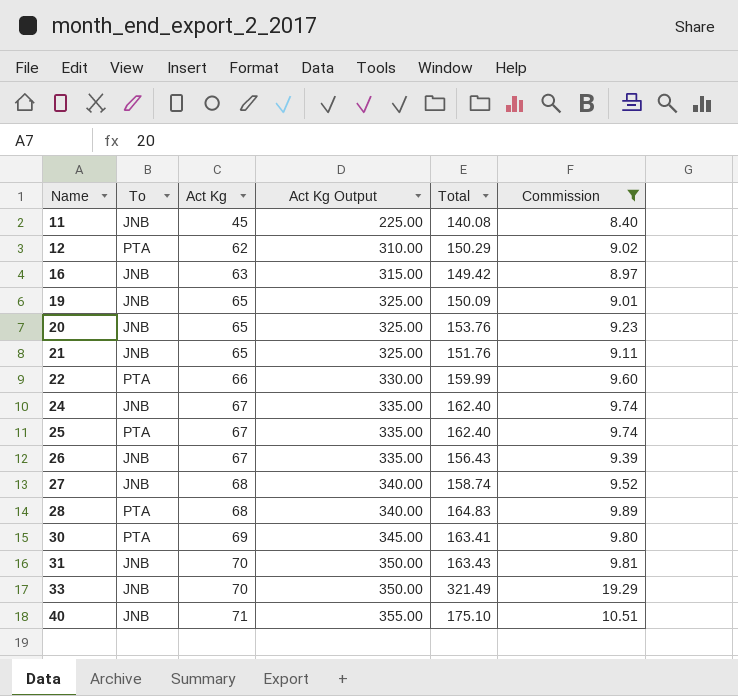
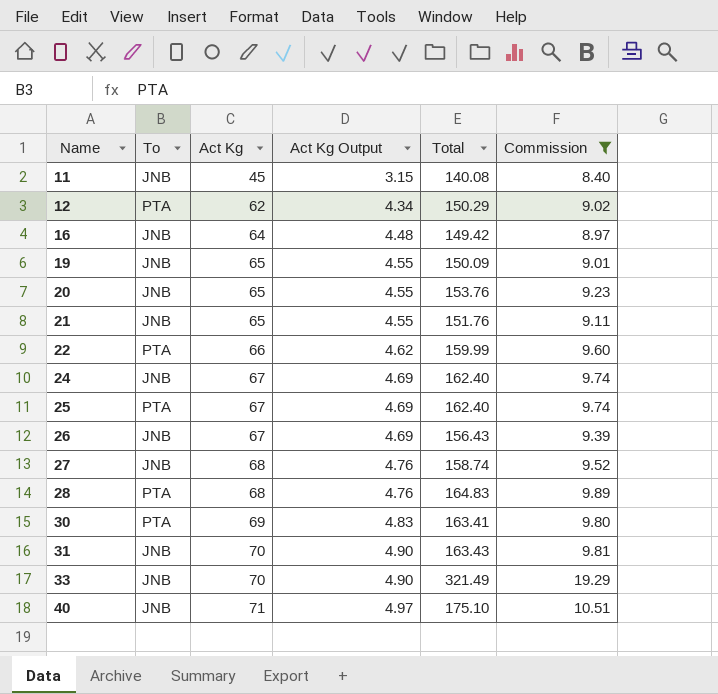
column Act Kg Output | formula: [Act Kg] * 5 -> [Act Kg] * 0.07
16 | Act Kg: 63 -> 64

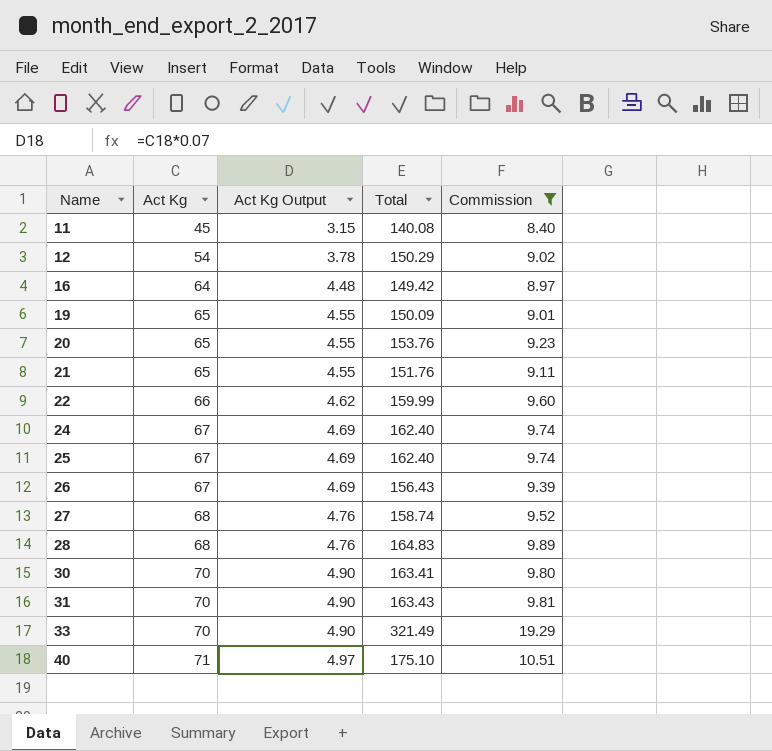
column To | position: 2 -> none
12 | Act Kg: 62 -> 54
12 | Act Kg Output: 4.34 -> 3.78
30 | Act Kg: 69 -> 70
30 | Act Kg Output: 4.83 -> 4.90

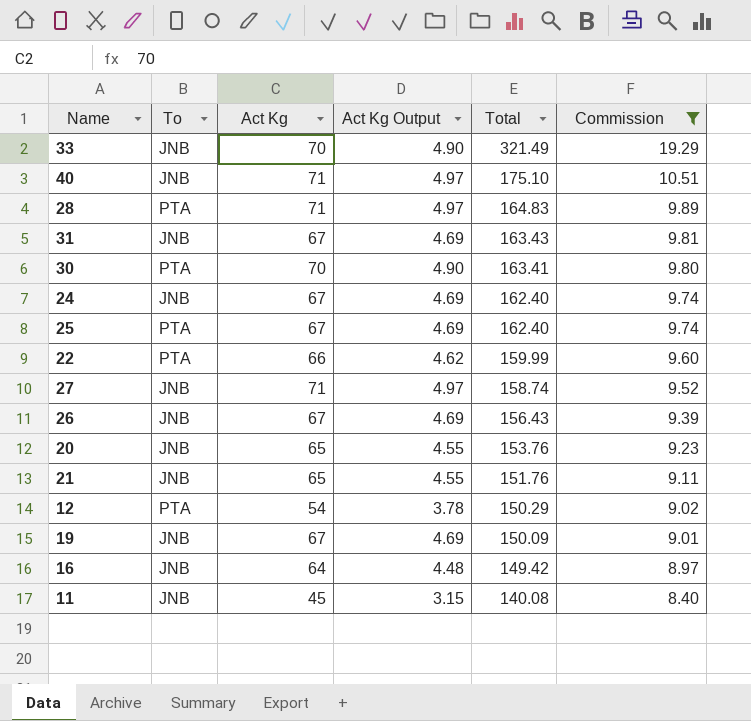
row order: Name ascending -> Total descending
column To | position: none -> 2
28 | Act Kg: 68 -> 71
28 | Act Kg Output: 4.76 -> 4.97
31 | Act Kg: 70 -> 67
31 | Act Kg Output: 4.90 -> 4.69
27 | Act Kg: 68 -> 71
27 | Act Kg Output: 4.76 -> 4.97
19 | Act Kg: 65 -> 67
19 | Act Kg Output: 4.55 -> 4.69

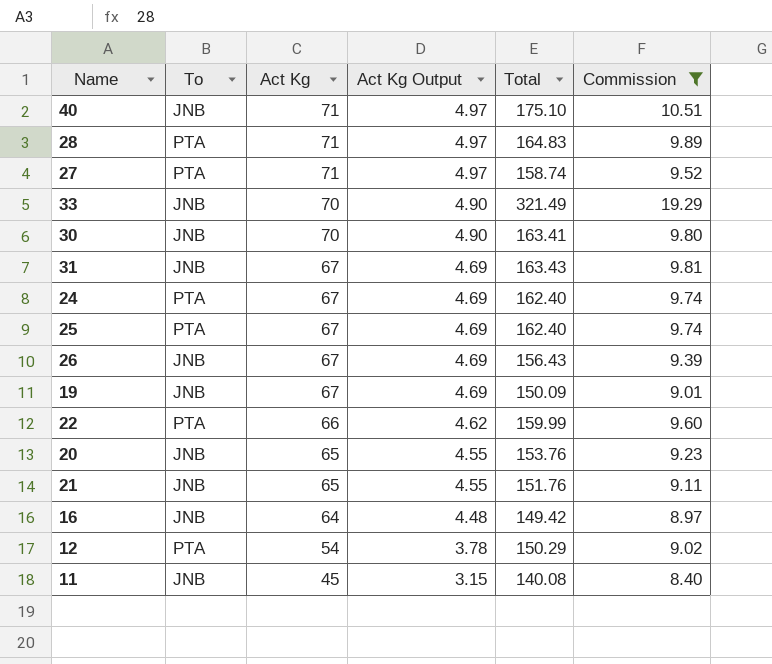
row order: Total descending -> Act Kg descending
27 | To: JNB -> PTA
30 | To: PTA -> JNB
24 | To: JNB -> PTA

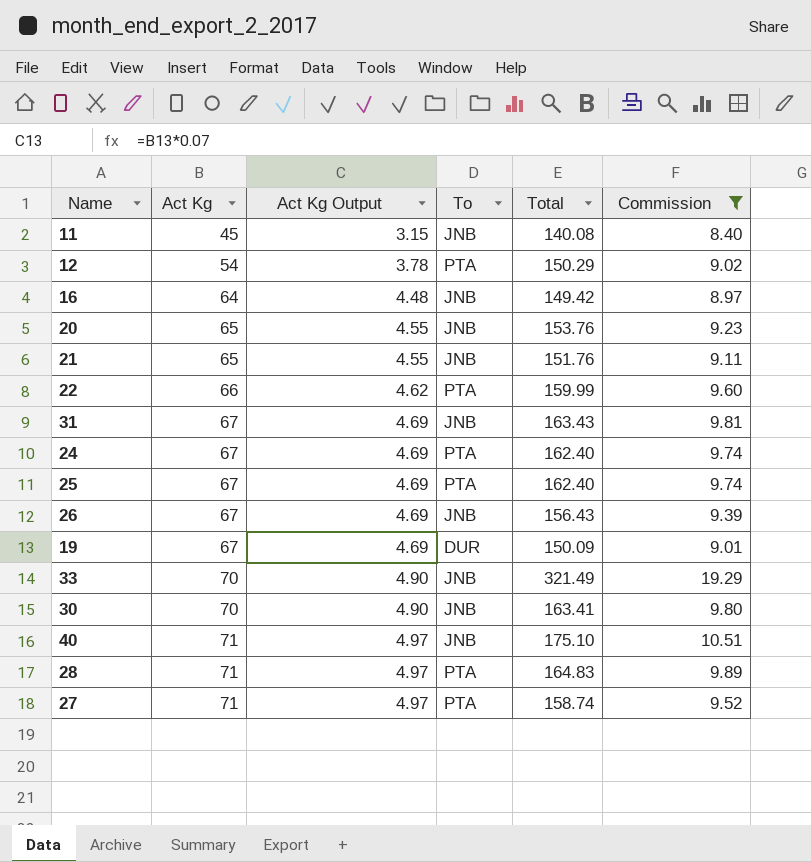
row order: Act Kg descending -> Act Kg ascending
column To | position: 2 -> 4
19 | To: JNB -> DUR

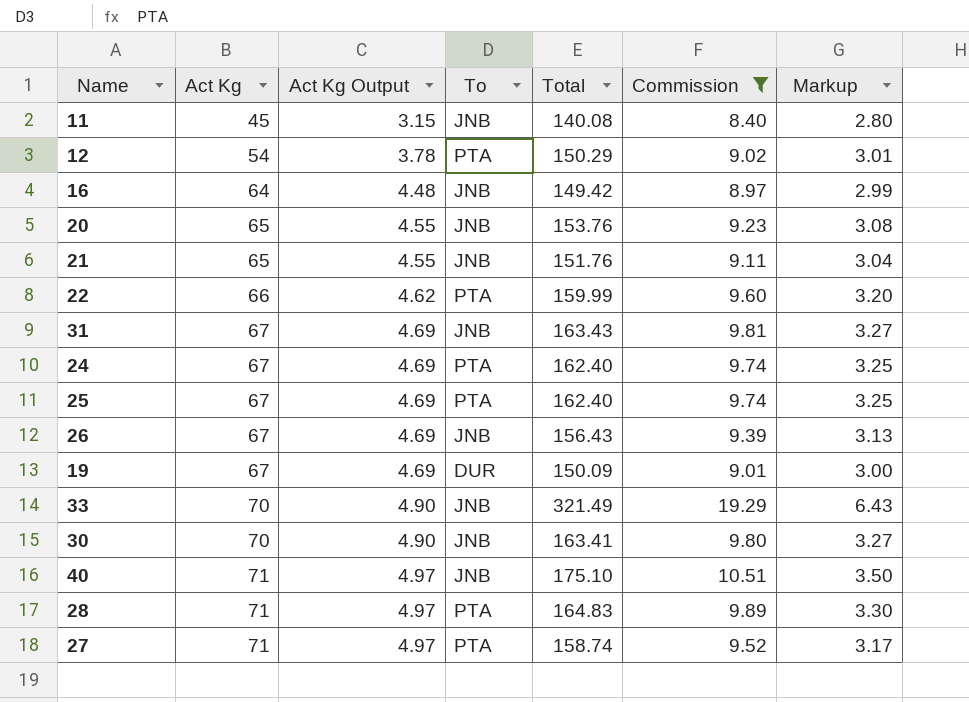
column Markup | formula: none -> [Total] * 0.02

